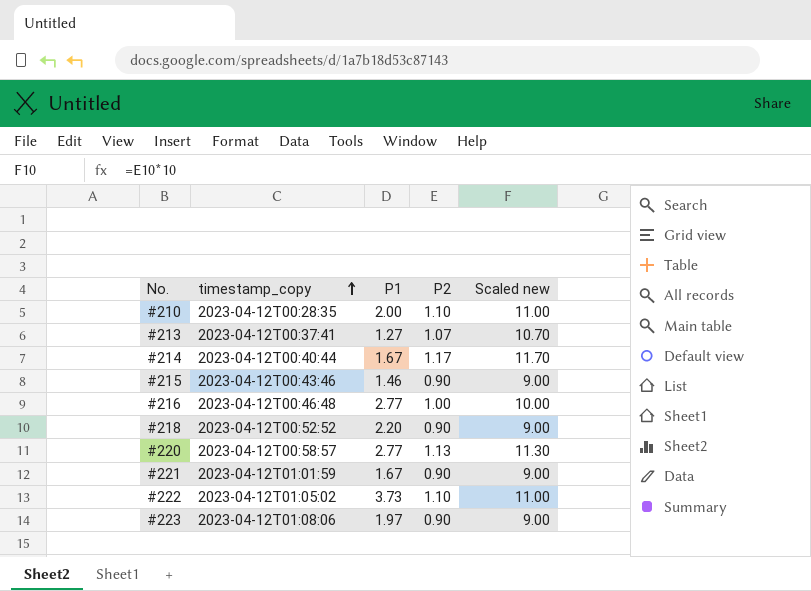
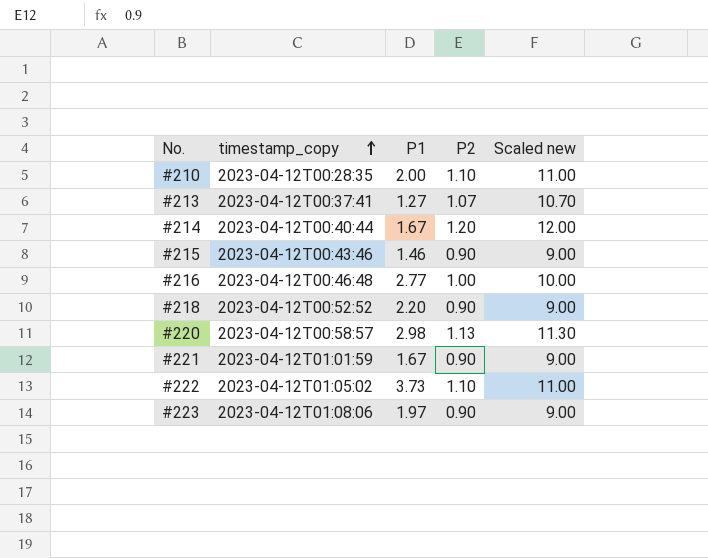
#214 | P2: 1.17 -> 1.20
#214 | Scaled new: 11.70 -> 12.00
#220 | P1: 2.77 -> 2.98

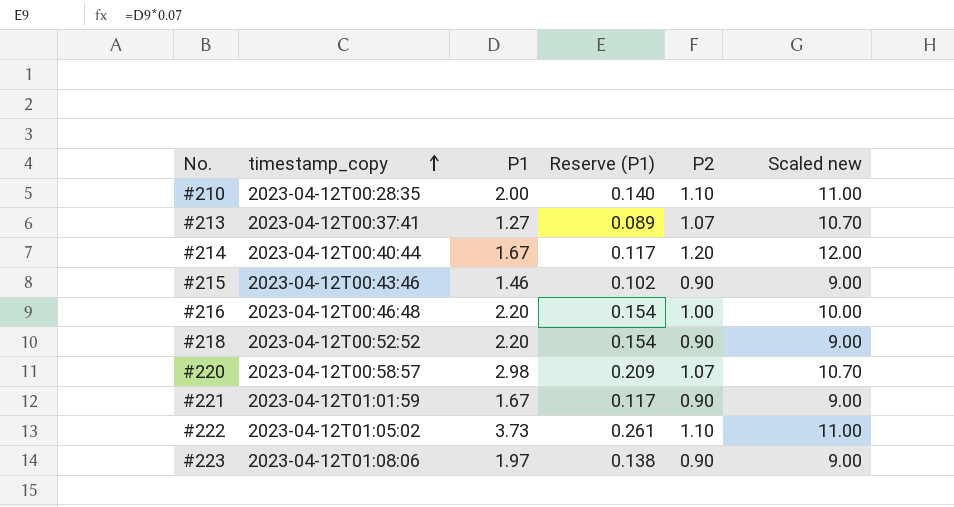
column Reserve (P1) | formula: none -> [P1] * 0.07
#216 | P1: 2.77 -> 2.20
#220 | P2: 1.13 -> 1.07
#220 | Scaled new: 11.30 -> 10.70

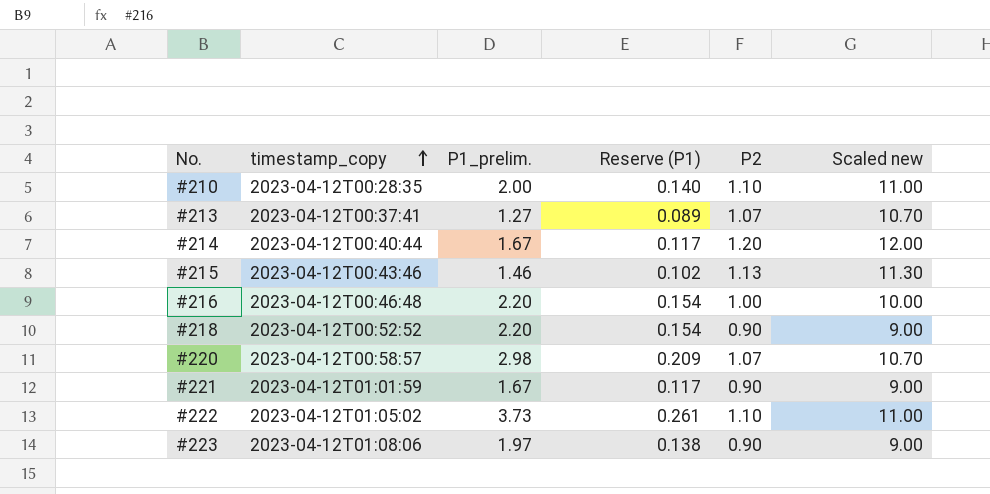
column name: P1 -> P1_prelim.
#215 | P2: 0.90 -> 1.13
#215 | Scaled new: 9.00 -> 11.30

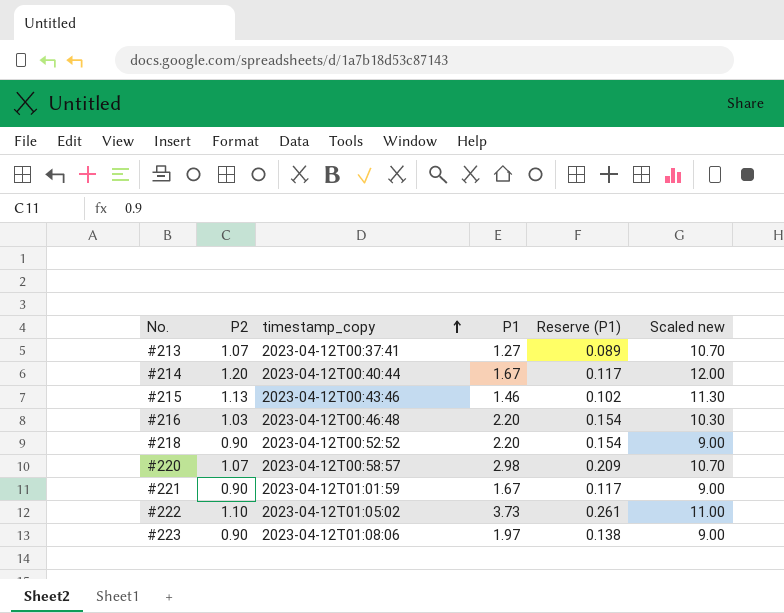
column P2 | position: 5 -> 2
column name: P1_prelim. -> P1
row #210: 2023-04-12T00:28:35 | 2.00 | 0.140 | 1.10 | 11.00 -> none
#216 | P2: 1.00 -> 1.03
#216 | Scaled new: 10.00 -> 10.30

